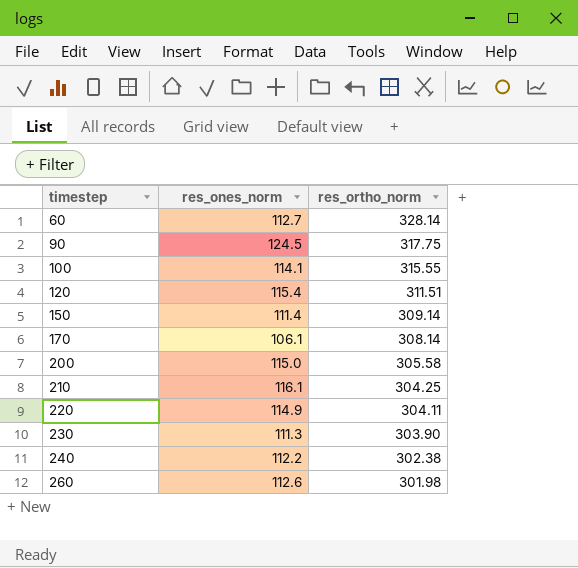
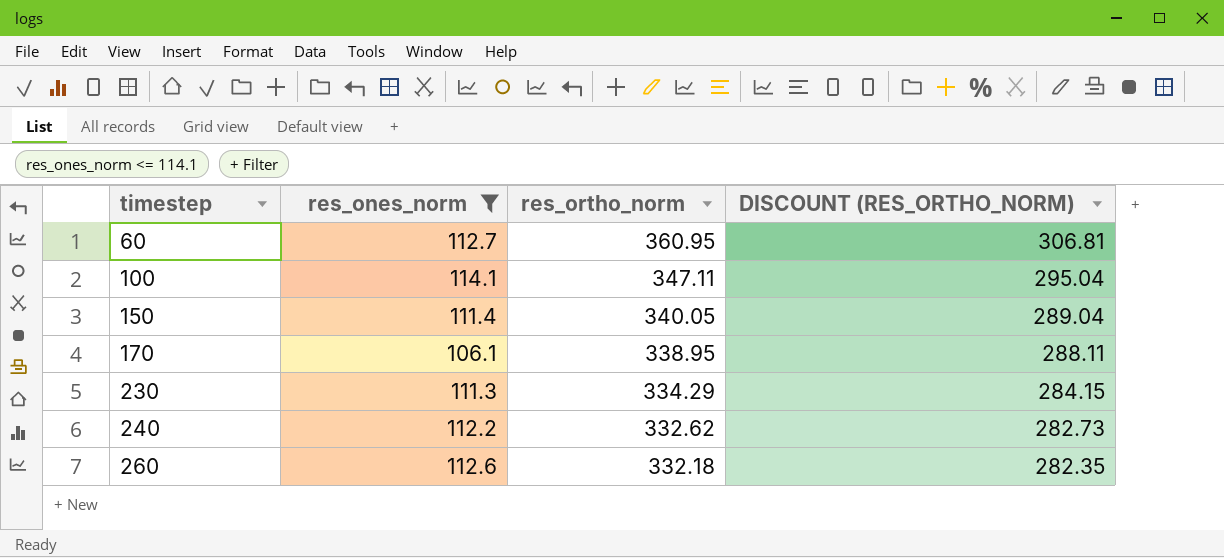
filter: none -> res_ones_norm <= 114.1
column DISCOUNT (RES_ORTHO_NORM) | formula: none -> [res_ortho_norm] * 0.85
60 | res_ortho_norm: 328.14 -> 360.95
100 | res_ortho_norm: 315.55 -> 347.11
150 | res_ortho_norm: 309.14 -> 340.05
170 | res_ortho_norm: 308.14 -> 338.95
230 | res_ortho_norm: 303.90 -> 334.29
240 | res_ortho_norm: 302.38 -> 332.62
260 | res_ortho_norm: 301.98 -> 332.18

